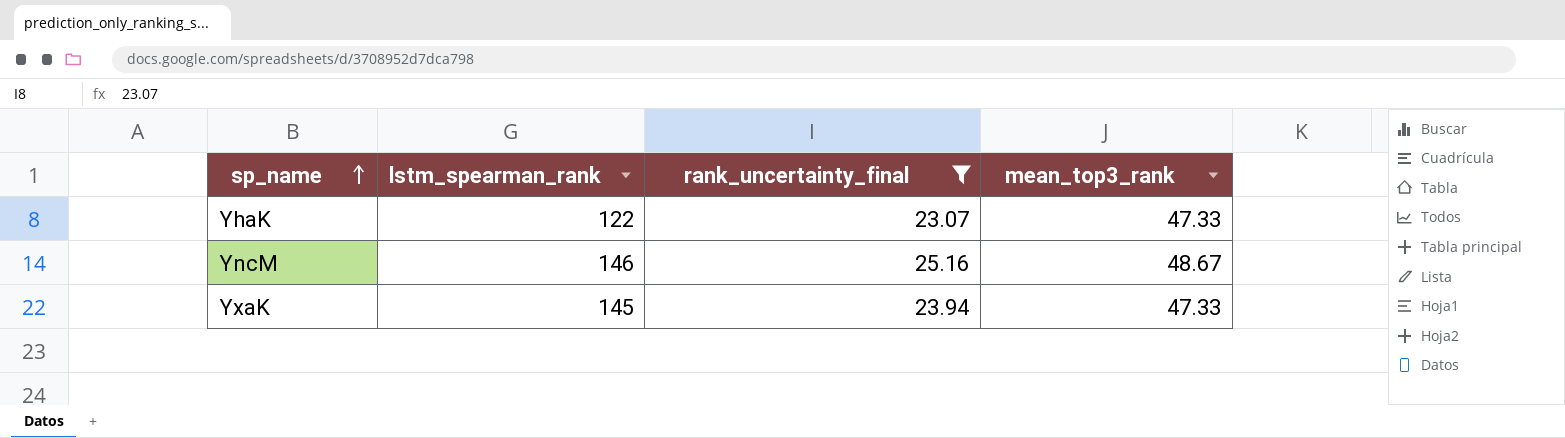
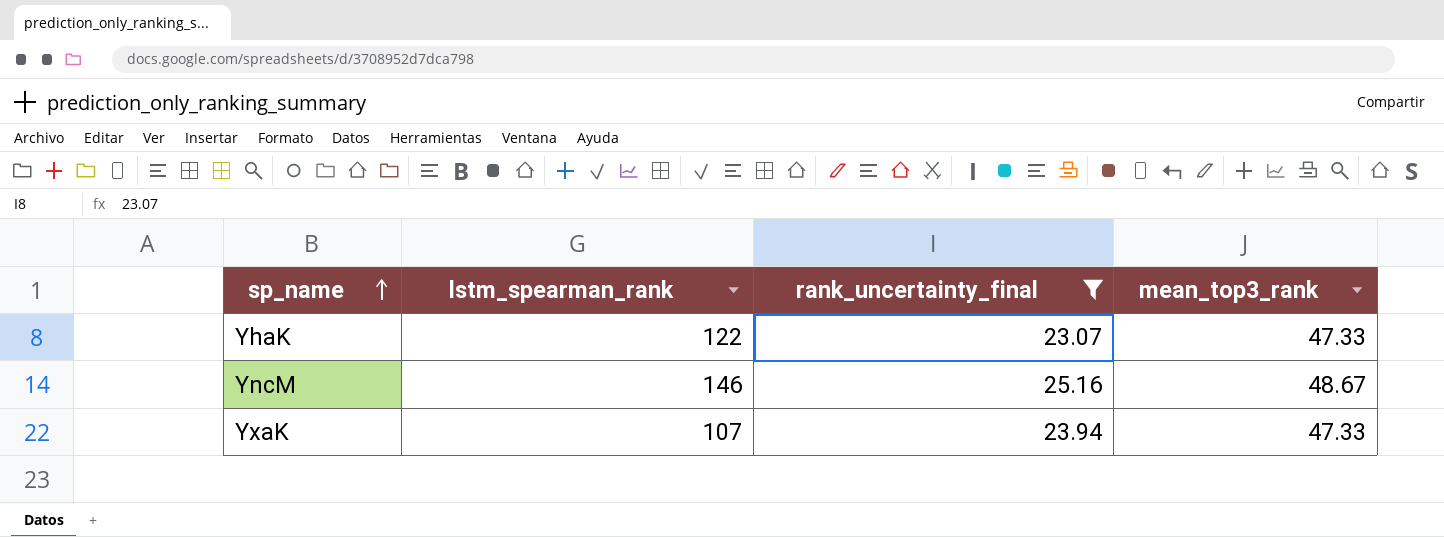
YxaK | lstm_spearman_rank: 145 -> 107

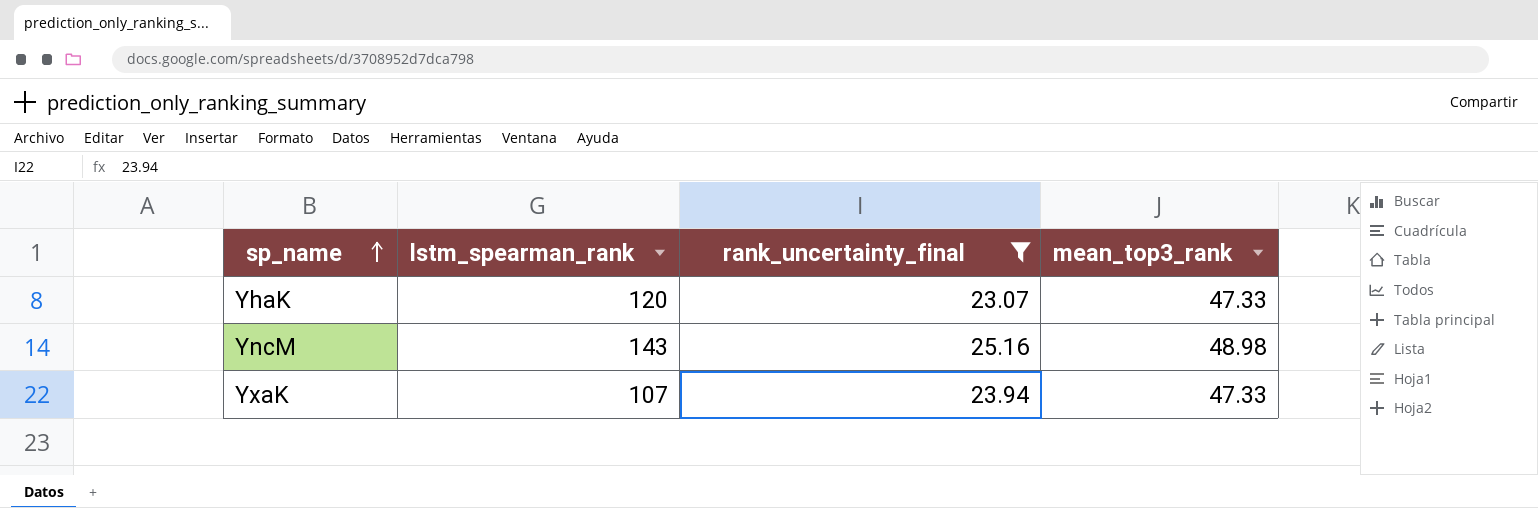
YhaK | lstm_spearman_rank: 122 -> 120
YncM | lstm_spearman_rank: 146 -> 143
YncM | mean_top3_rank: 48.67 -> 48.98

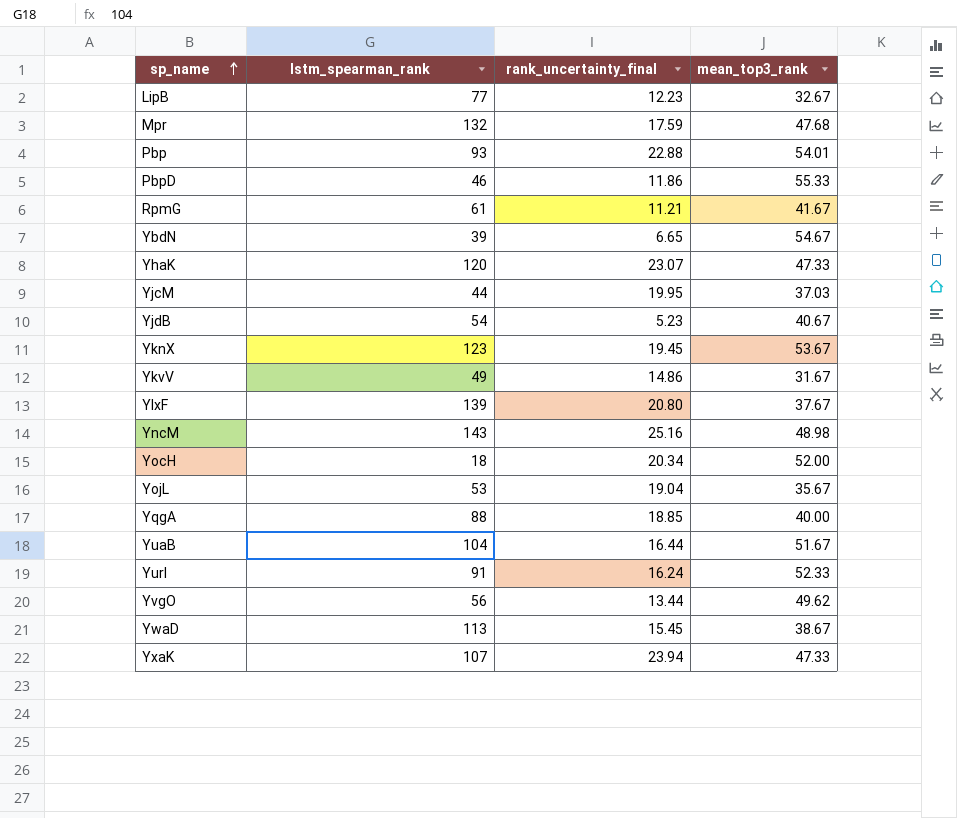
filter: rank_uncertainty_final >= 23.07 -> none

